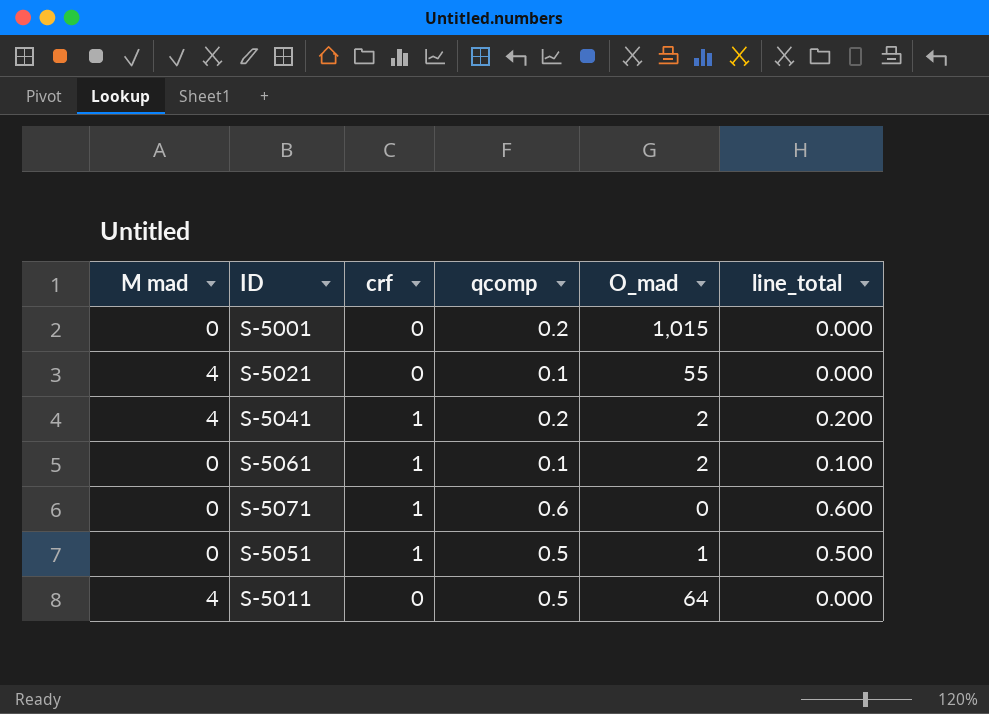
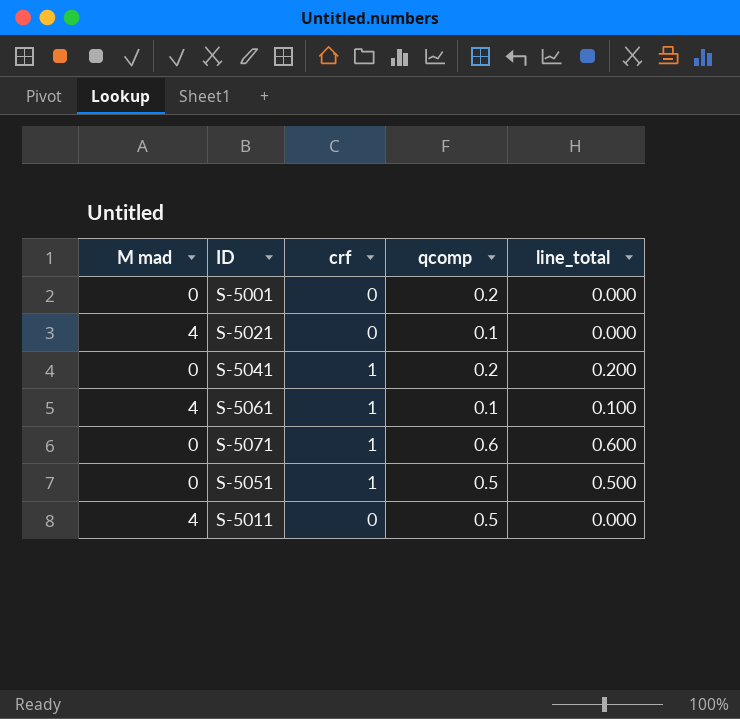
column O_mad | position: 5 -> none
S-5041 | M mad: 4 -> 0
S-5061 | M mad: 0 -> 4

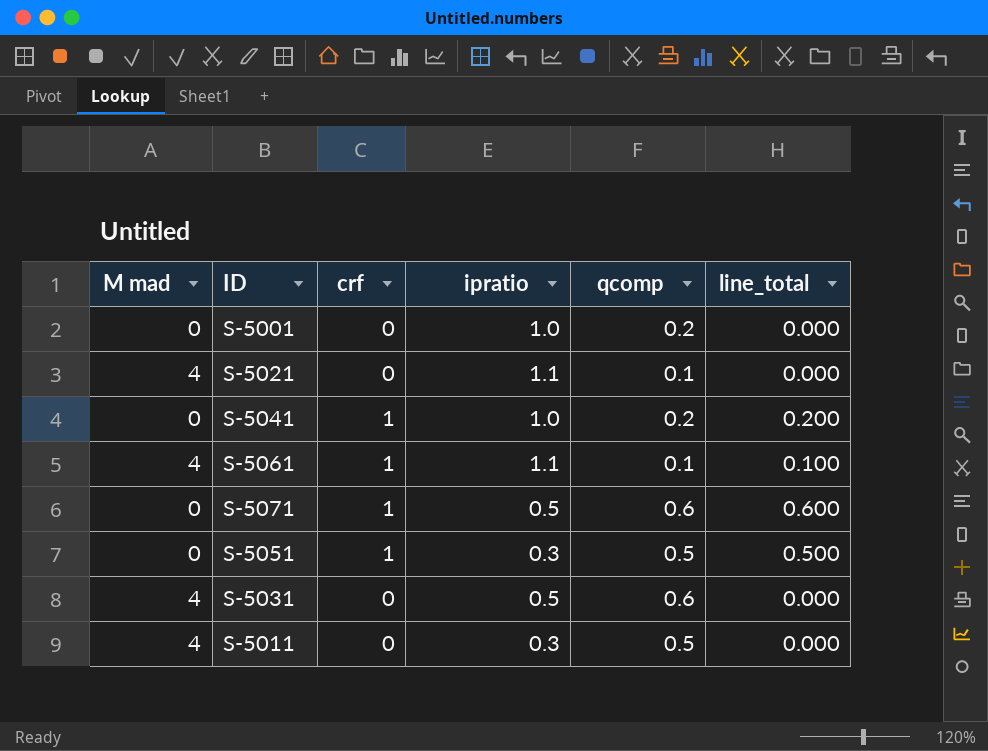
column ipratio | position: none -> 4
row S-5031: none -> 4 | 0 | 0.5 | 0.6 | 0.000

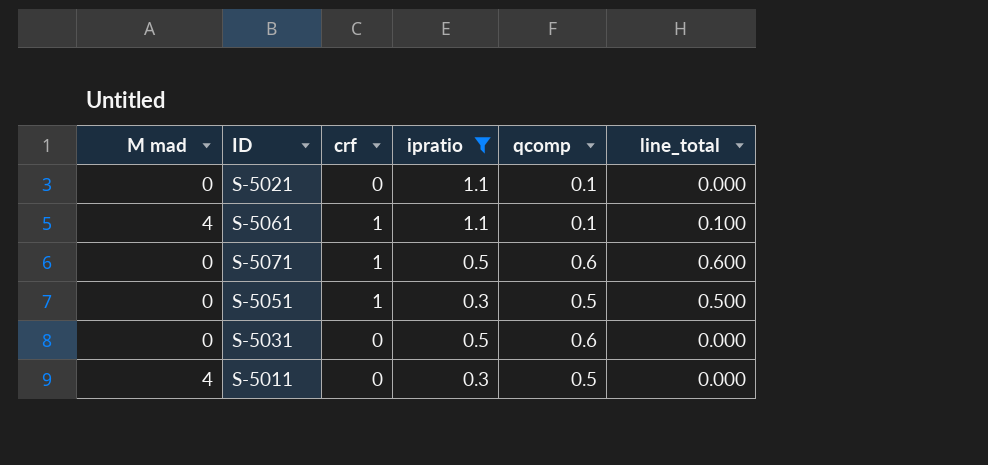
filter: none -> ipratio != 1.0
S-5021 | M mad: 4 -> 0
S-5031 | M mad: 4 -> 0

